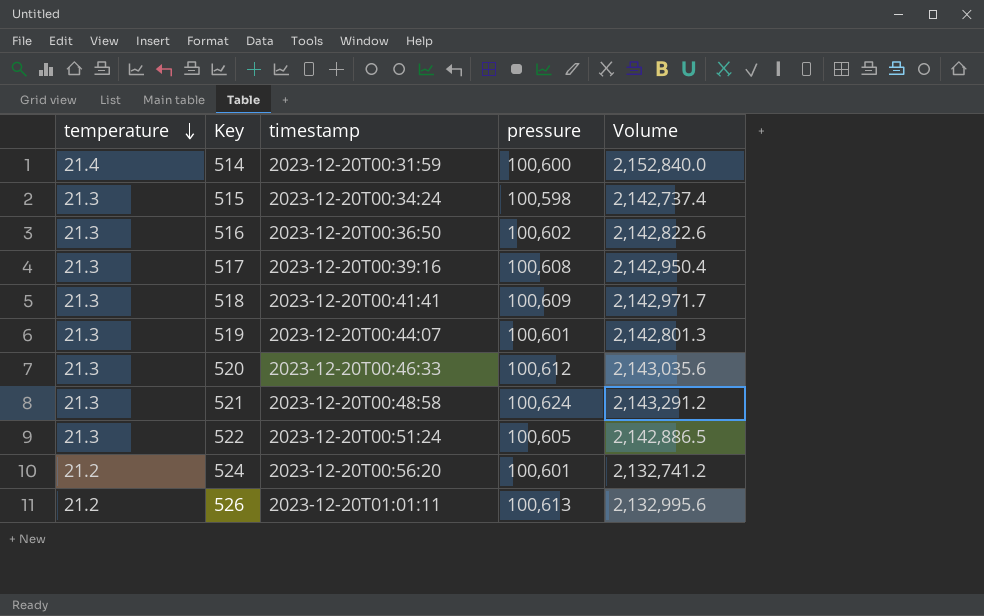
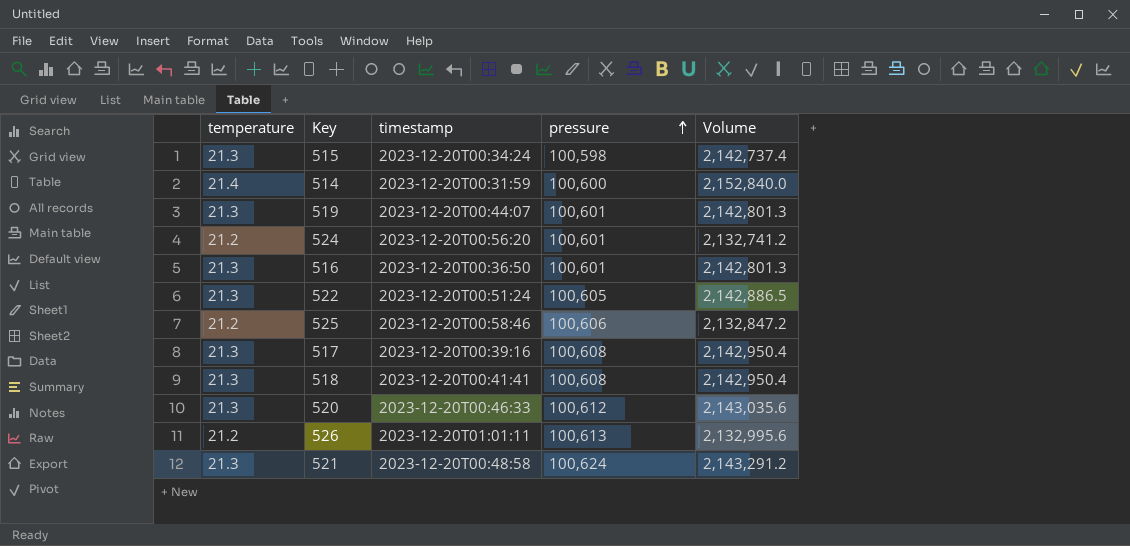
row order: temperature descending -> pressure ascending
516 | pressure: 100,602 -> 100,601
516 | Volume: 2,142,822.6 -> 2,142,801.3
row 525: none -> 21.2 | 2023-12-20T00:58:46 | 100,606 | 2,132,847.2
518 | pressure: 100,609 -> 100,608
518 | Volume: 2,142,971.7 -> 2,142,950.4

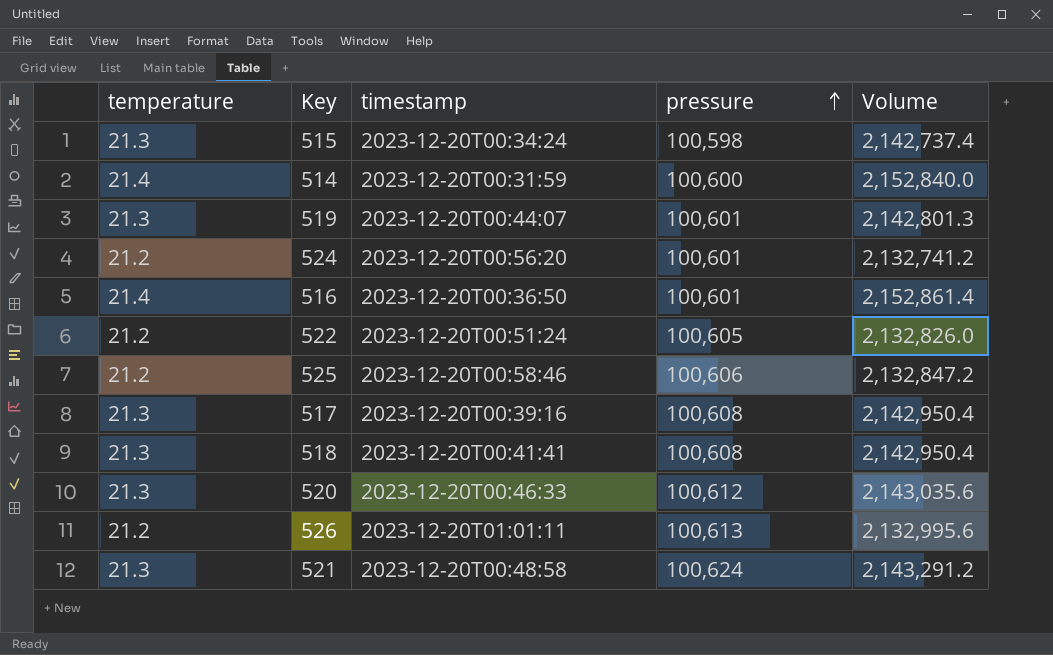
516 | temperature: 21.3 -> 21.4
516 | Volume: 2,142,801.3 -> 2,152,861.4
522 | temperature: 21.3 -> 21.2
522 | Volume: 2,142,886.5 -> 2,132,826.0

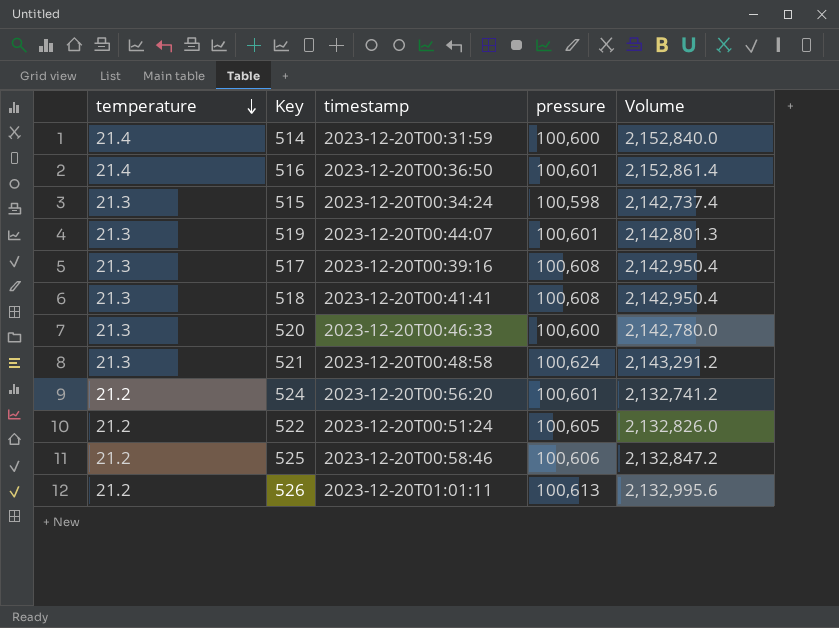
row order: pressure ascending -> temperature descending
520 | pressure: 100,612 -> 100,600
520 | Volume: 2,143,035.6 -> 2,142,780.0

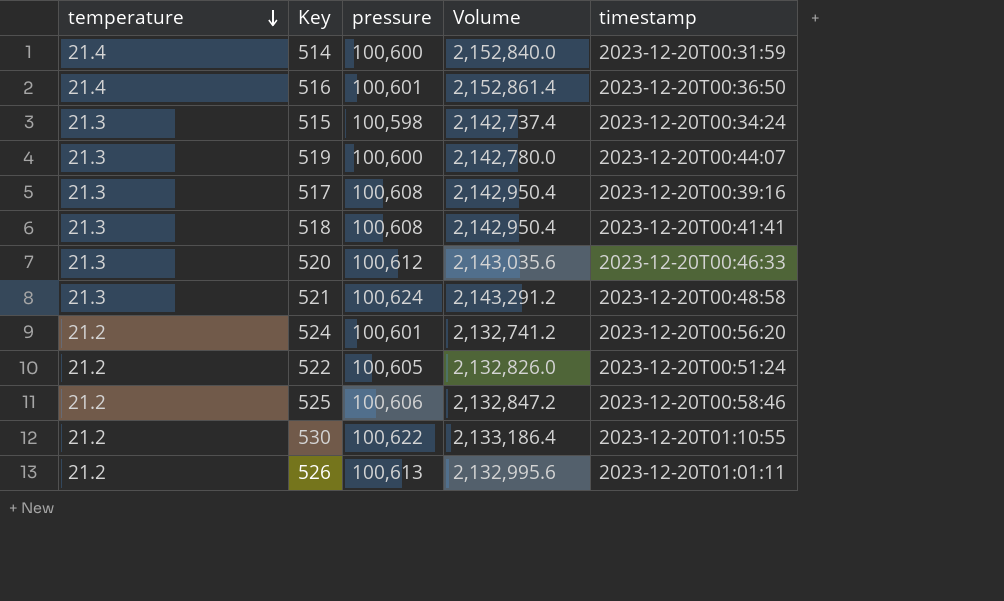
column timestamp | position: 3 -> 5
519 | pressure: 100,601 -> 100,600
519 | Volume: 2,142,801.3 -> 2,142,780.0
520 | pressure: 100,600 -> 100,612
520 | Volume: 2,142,780.0 -> 2,143,035.6
row 530: none -> 21.2 | 100,622 | 2,133,186.4 | 2023-12-20T01:10:55

